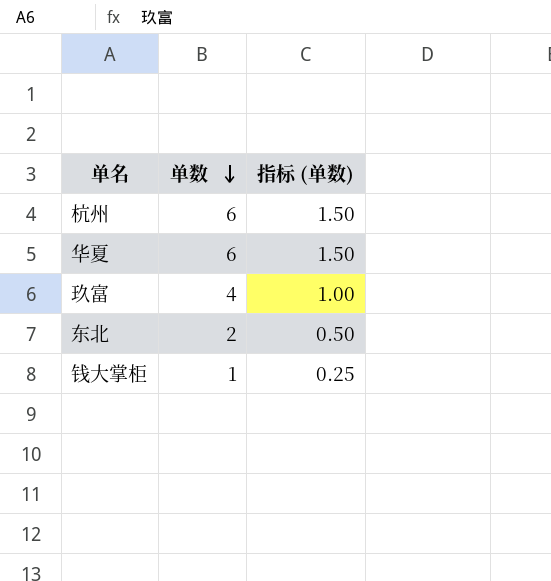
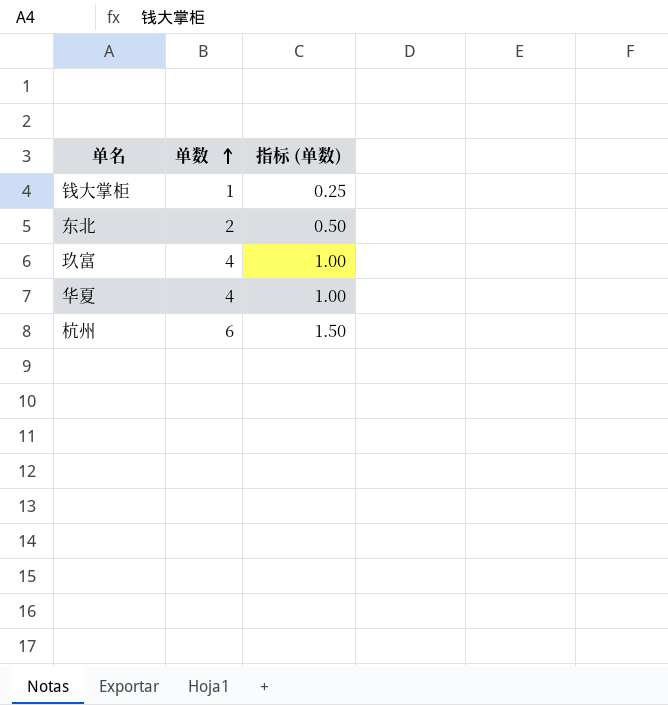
row order: 单数 descending -> 单数 ascending
华夏 | 单数: 6 -> 4
华夏 | 指标 (单数): 1.50 -> 1.00

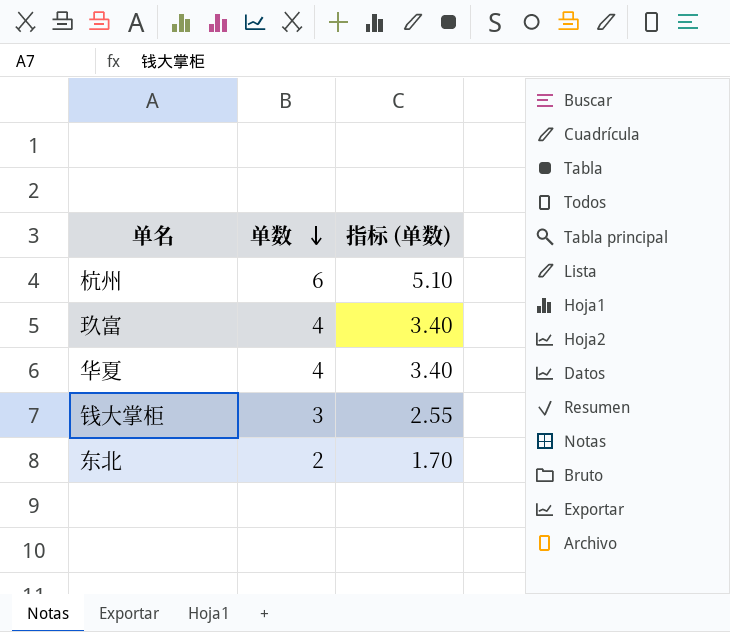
row order: 单数 ascending -> 单数 descending
column 指标 (单数) | formula: [单数] * 0.25 -> [单数] * 0.85
钱大掌柜 | 单数: 1 -> 3

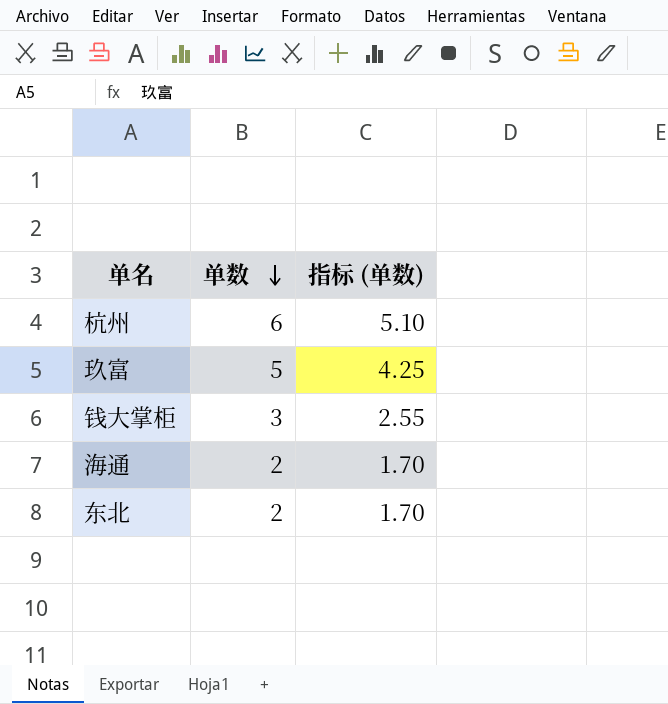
row 华夏: 4 | 3.40 -> none
玖富 | 单数: 4 -> 5
玖富 | 指标 (单数): 3.40 -> 4.25
row 海通: none -> 2 | 1.70

